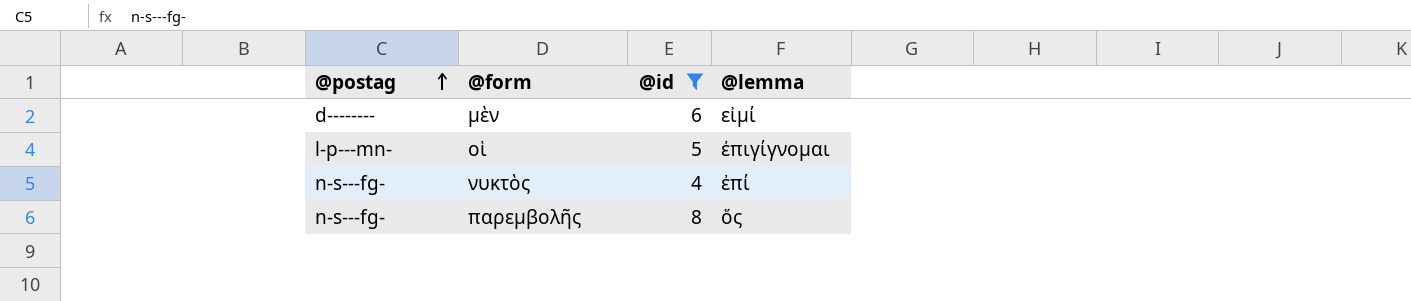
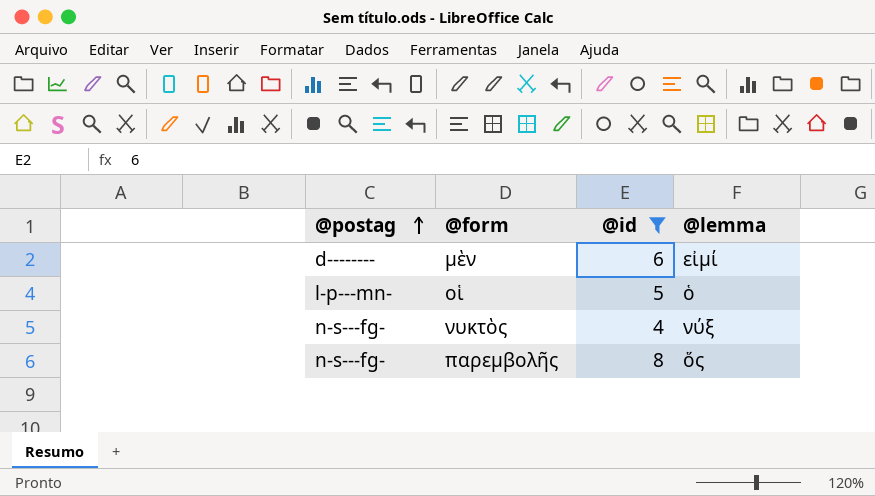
οἱ | @lemma: ἐπιγίγνομαι -> ὁ
νυκτὸς | @lemma: ἐπί -> νύξ

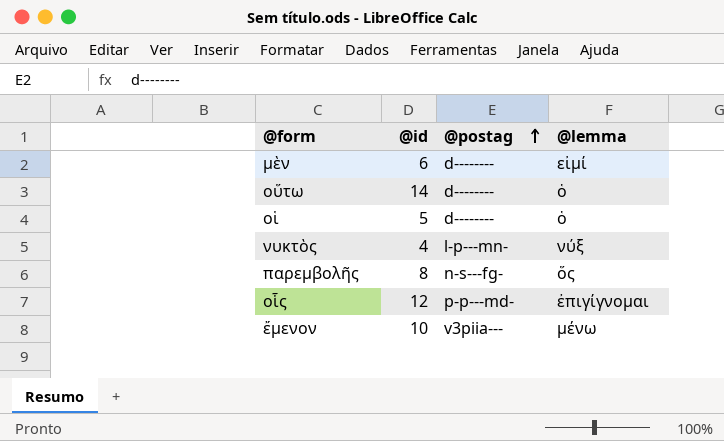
filter: @id <= 8 -> none
column @postag | position: 1 -> 3
οἱ | @postag: l-p---mn- -> d--------
νυκτὸς | @postag: n-s---fg- -> l-p---mn-

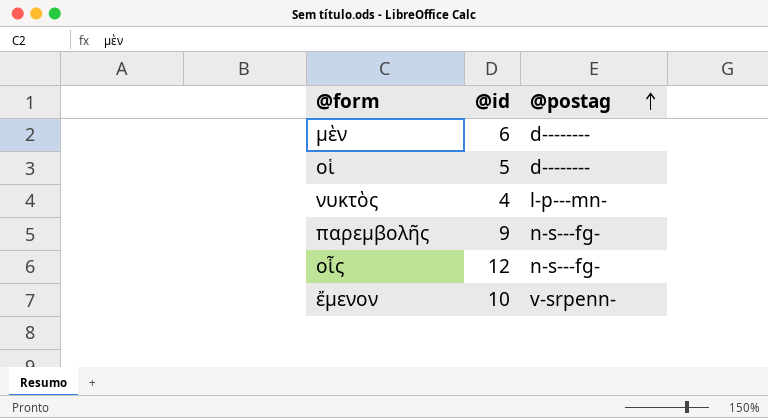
column @lemma | position: 4 -> none
row οὕτω: 14 | d-------- | ὁ -> none
παρεμβολῆς | @id: 8 -> 9
οἷς | @postag: p-p---md- -> n-s---fg-
ἔμενον | @postag: v3piia--- -> v-srpenn-

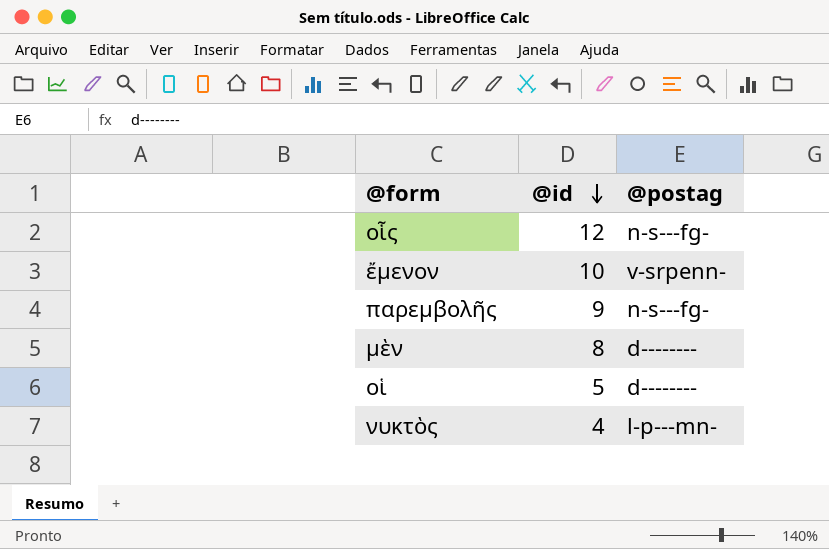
row order: @postag ascending -> @id descending
μὲν | @id: 6 -> 8

